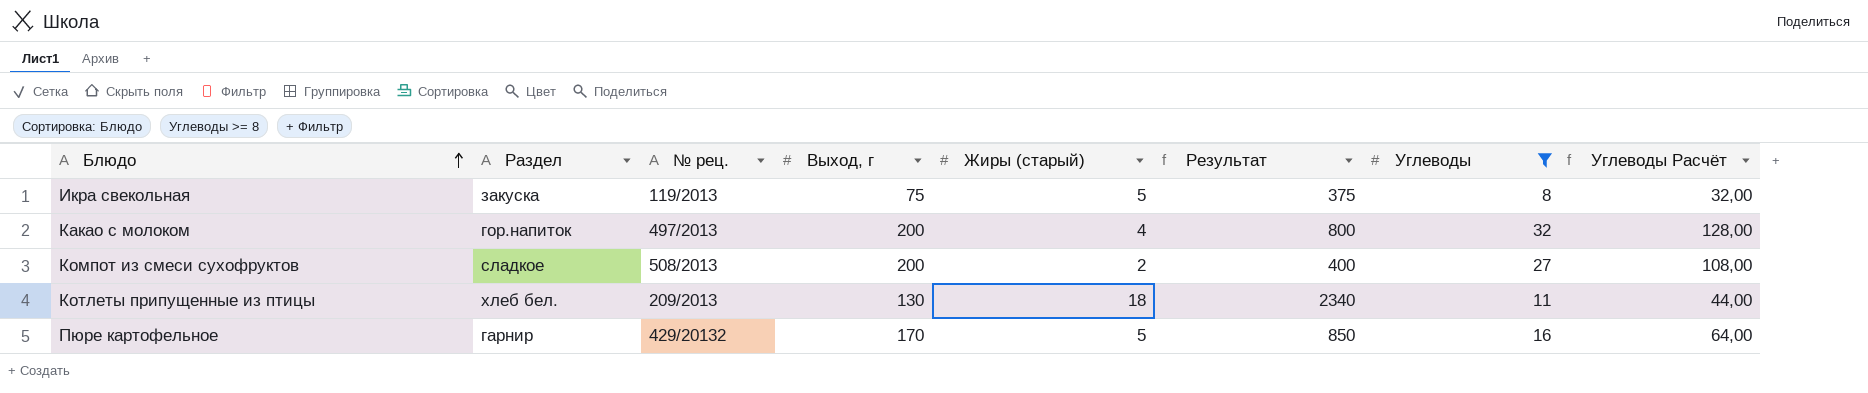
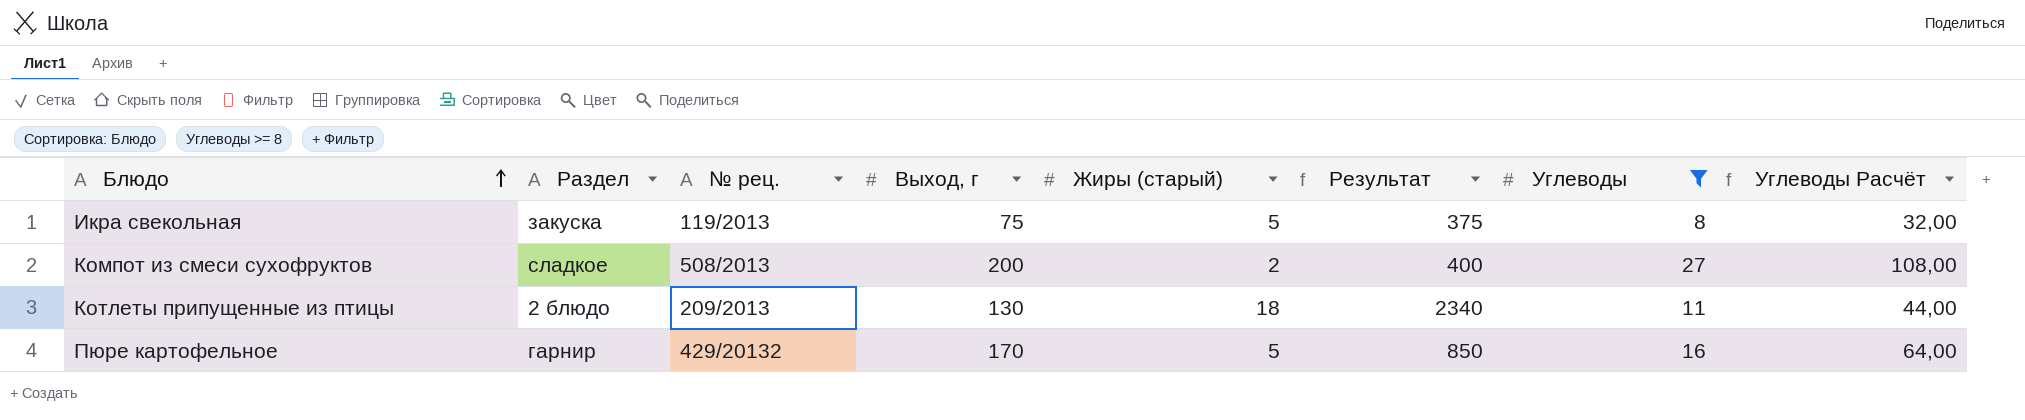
row Какао с молоком: гор.напиток | 497/2013 | 200 | 4 | 800 | 32 | 128,00 -> none
Котлеты припущенные из птицы | Раздел: хлеб бел. -> 2 блюдо

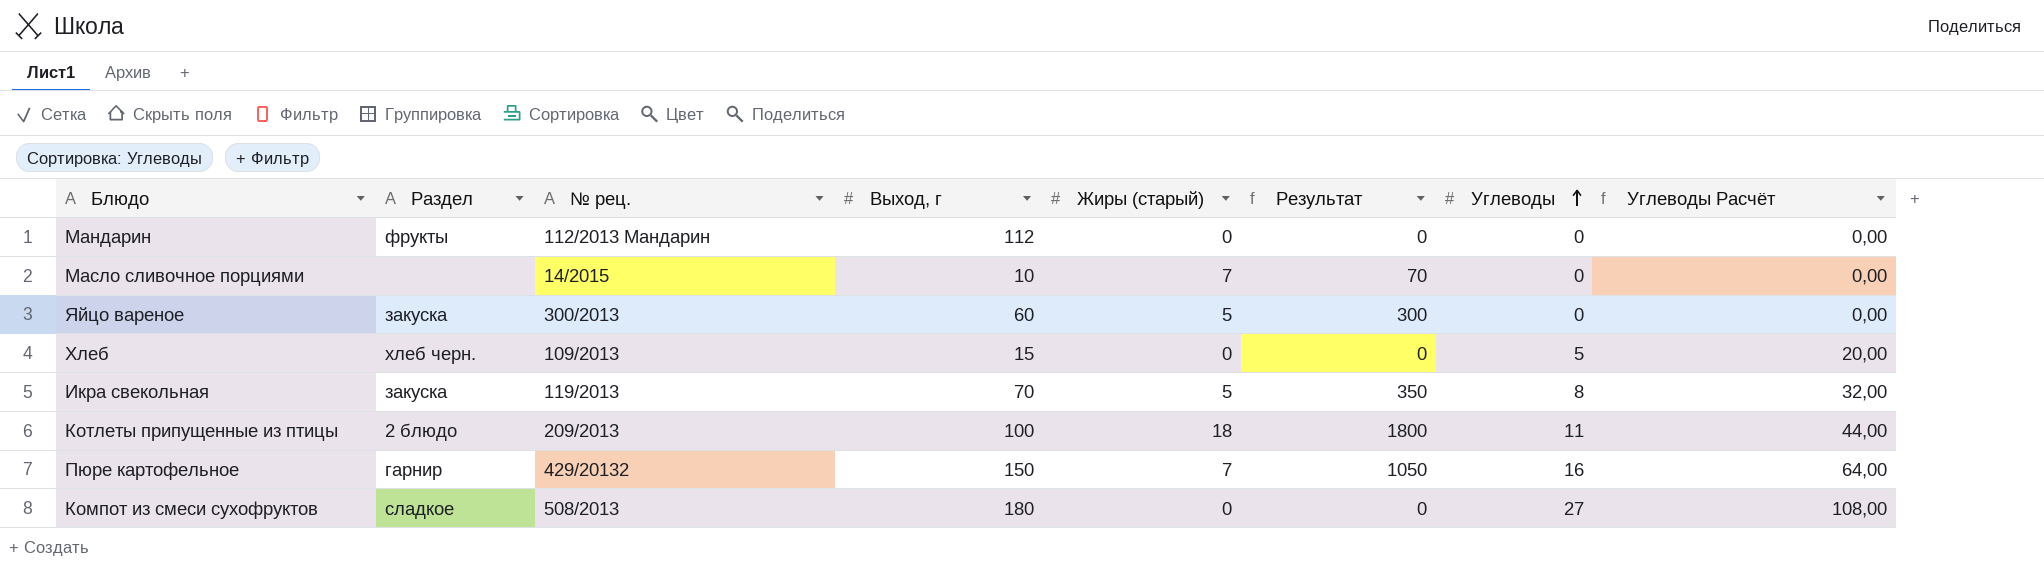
filter: Углеводы >= 8 -> none
row order: Блюдо ascending -> Углеводы ascending
Икра свекольная | Выход, г: 75 -> 70
Икра свекольная | Результат: 375 -> 350
Котлеты припущенные из птицы | Выход, г: 130 -> 100
Котлеты припущенные из птицы | Результат: 2340 -> 1800
Пюре картофельное | Выход, г: 170 -> 150
Пюре картофельное | Жиры (старый): 5 -> 7
Пюре картофельное | Результат: 850 -> 1050
Компот из смеси сухофруктов | Выход, г: 200 -> 180
Компот из смеси сухофруктов | Жиры (старый): 2 -> 0
Компот из смеси сухофруктов | Результат: 400 -> 0

